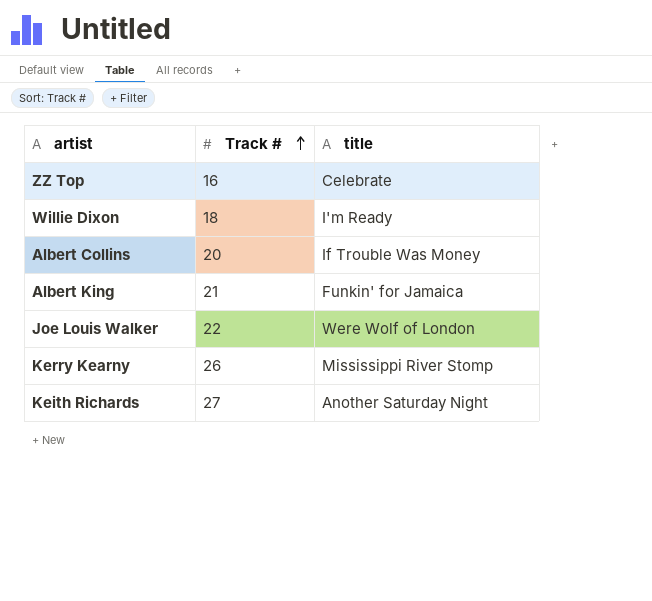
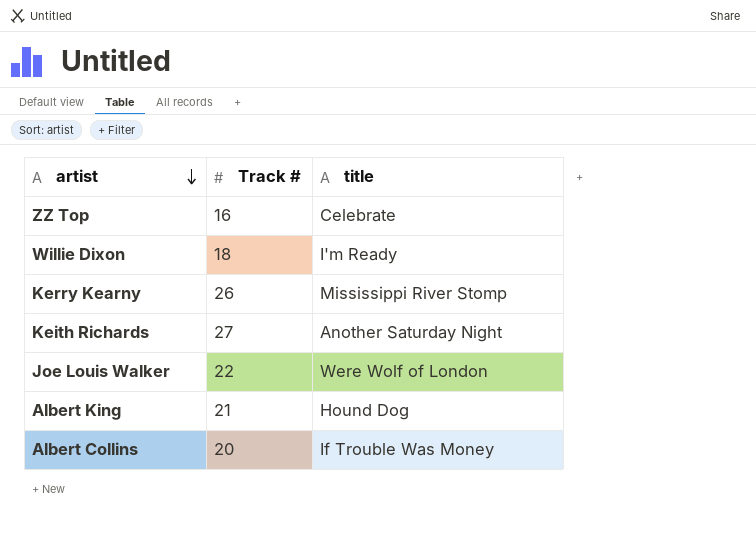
row order: Track # ascending -> artist descending
Albert King | title: Funkin' for Jamaica -> Hound Dog

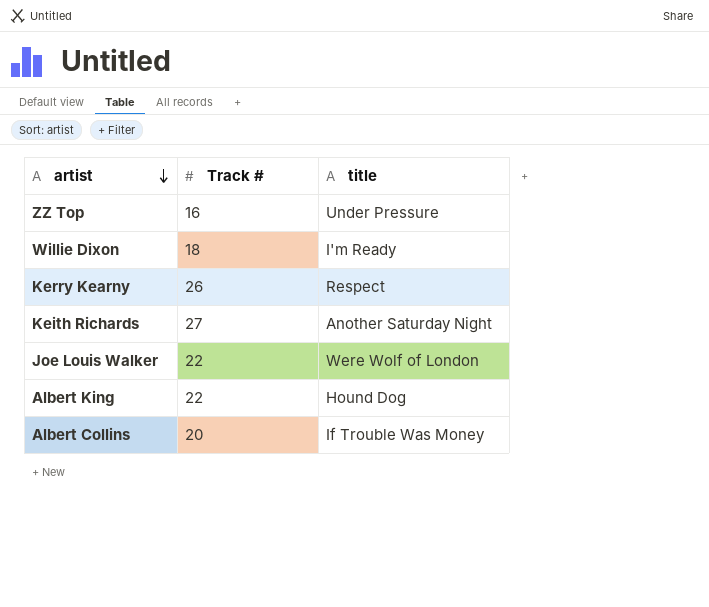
ZZ Top | title: Celebrate -> Under Pressure
Kerry Kearny | title: Mississippi River Stomp -> Respect
Albert King | Track #: 21 -> 22

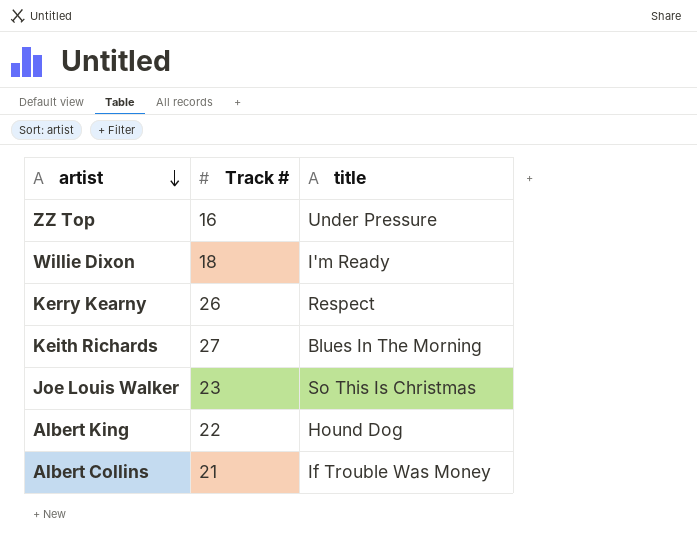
Keith Richards | title: Another Saturday Night -> Blues In The Morning
Joe Louis Walker | Track #: 22 -> 23
Joe Louis Walker | title: Were Wolf of London -> So This Is Christmas
Albert Collins | Track #: 20 -> 21

